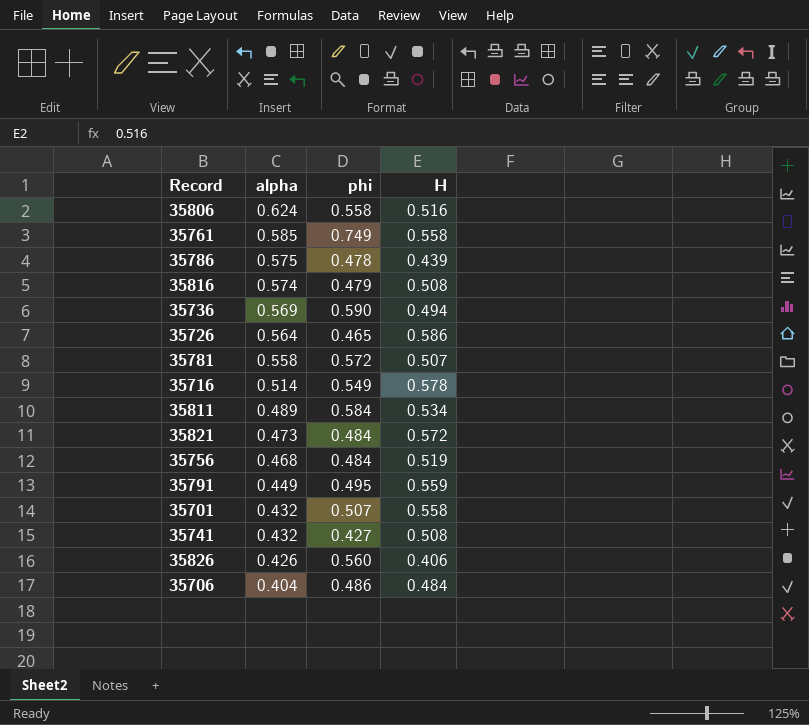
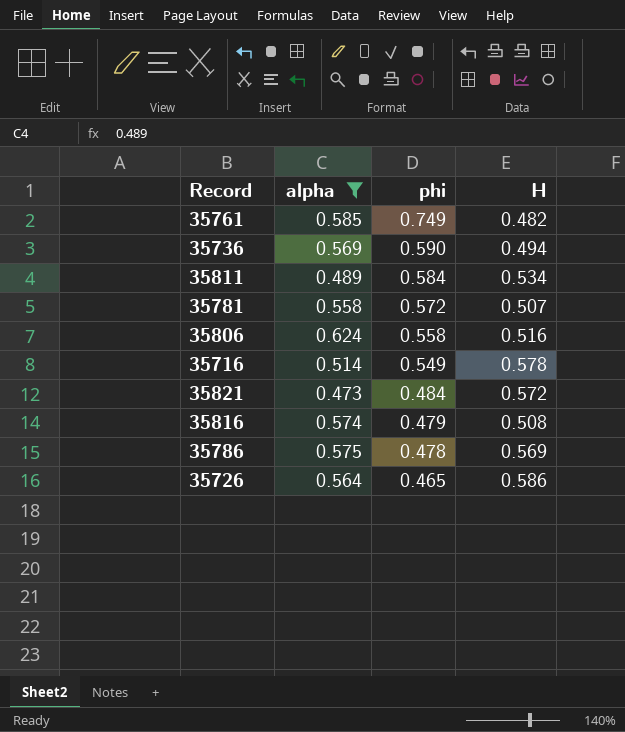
filter: none -> alpha >= 0.473
row order: alpha descending -> phi descending
35761 | H: 0.558 -> 0.482
35786 | H: 0.439 -> 0.569

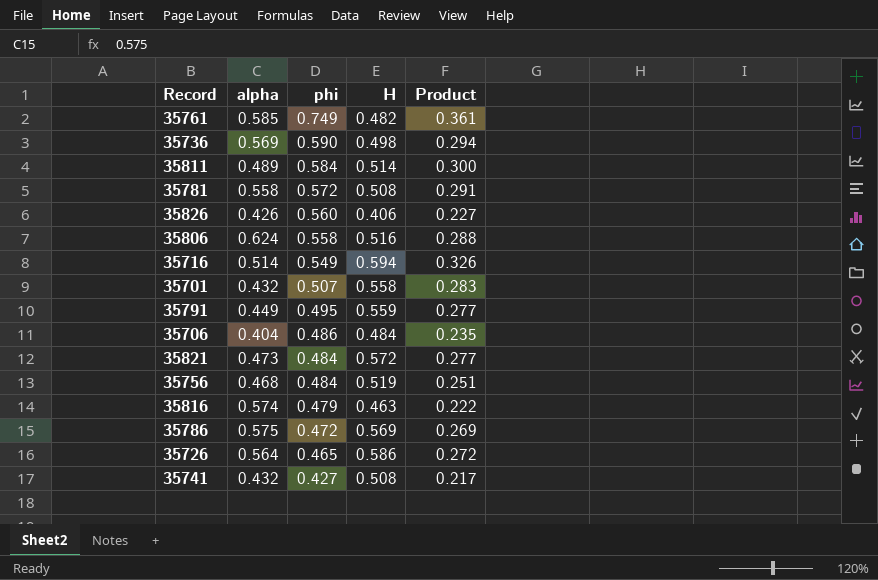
filter: alpha >= 0.473 -> none
column Product | formula: none -> [phi] * [H]
35736 | H: 0.494 -> 0.498
35811 | H: 0.534 -> 0.514
35781 | H: 0.507 -> 0.508
35716 | H: 0.578 -> 0.594
35816 | H: 0.508 -> 0.463
35786 | phi: 0.478 -> 0.472

